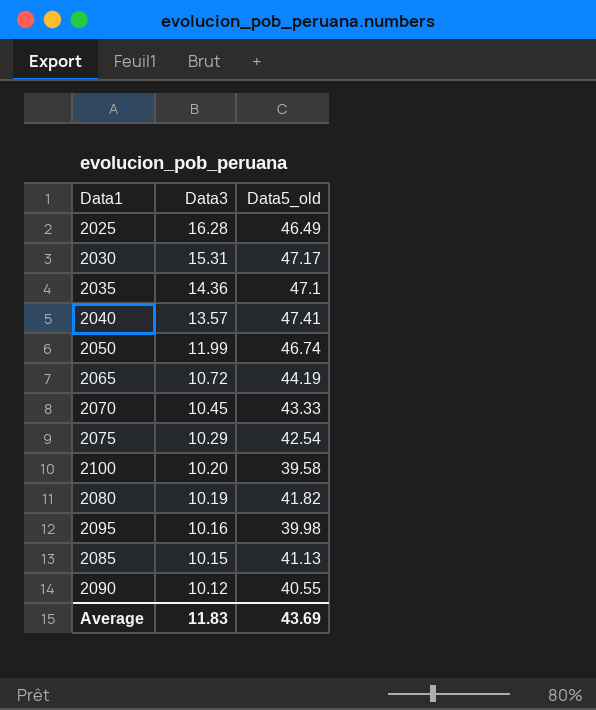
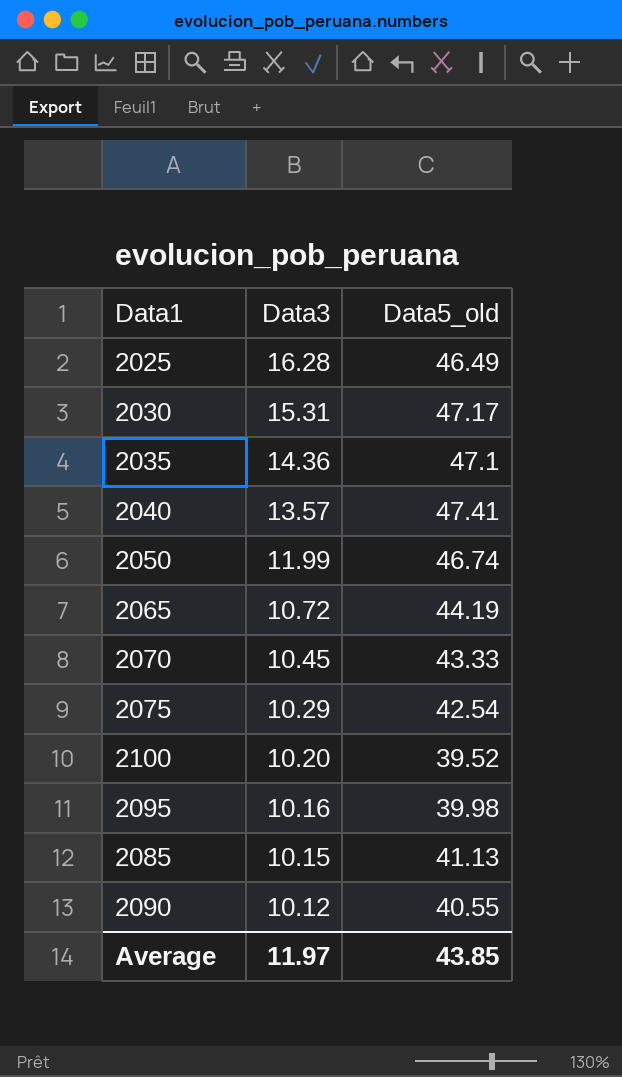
row 2080: 10.19 | 41.82 -> none
2100 | Data5_old: 39.58 -> 39.52
Average | Data3: 11.83 -> 11.97
Average | Data5_old: 43.69 -> 43.85

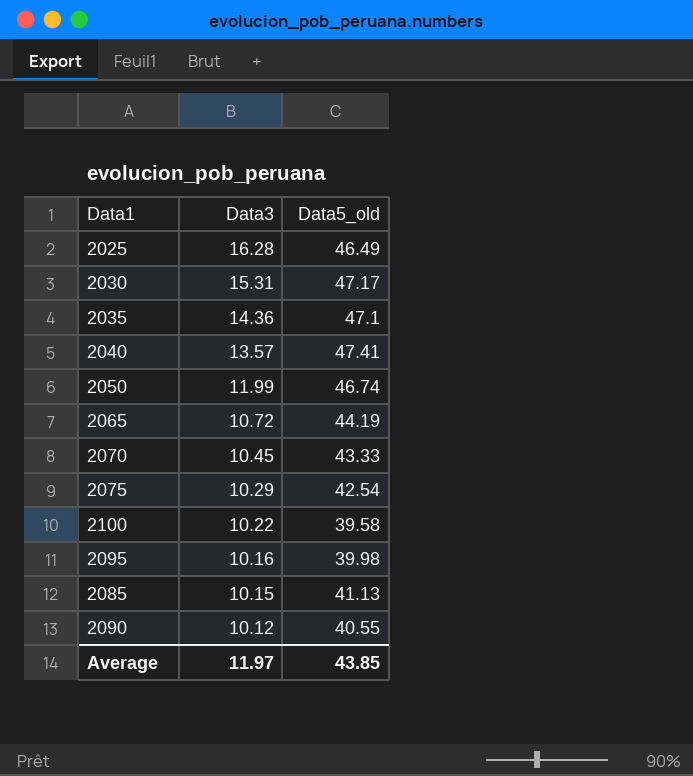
2100 | Data3: 10.20 -> 10.22
2100 | Data5_old: 39.52 -> 39.58

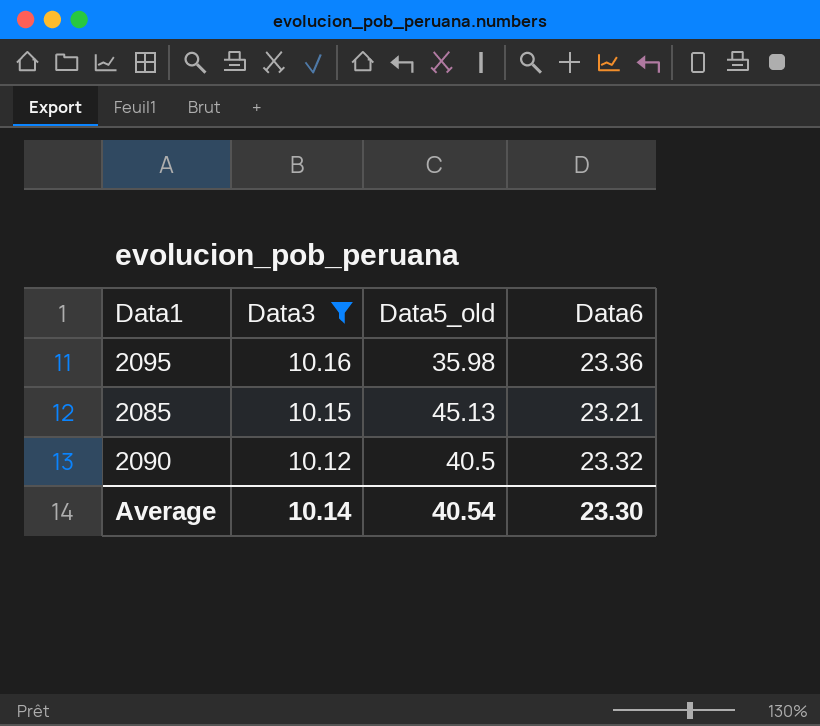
filter: none -> Data3 <= 10.16
column Data6 | position: none -> 4
2095 | Data5_old: 39.98 -> 35.98
2085 | Data5_old: 41.13 -> 45.13
2090 | Data5_old: 40.55 -> 40.5
Average | Data3: 11.97 -> 10.14
Average | Data5_old: 43.85 -> 40.54

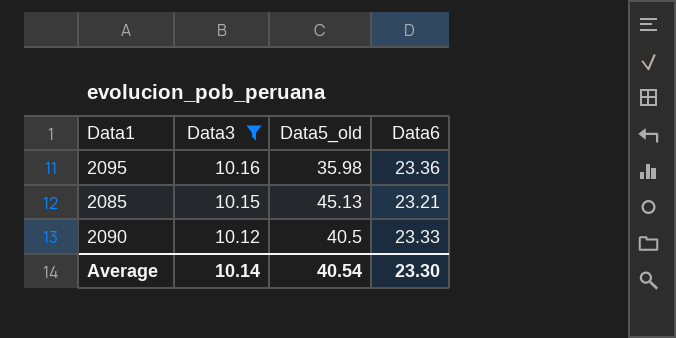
2090 | Data6: 23.32 -> 23.33

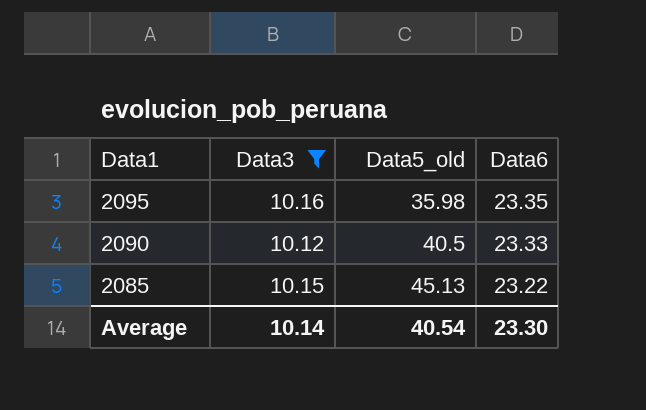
row order: Data3 descending -> Data1 descending
2095 | Data6: 23.36 -> 23.35
2085 | Data6: 23.21 -> 23.22

